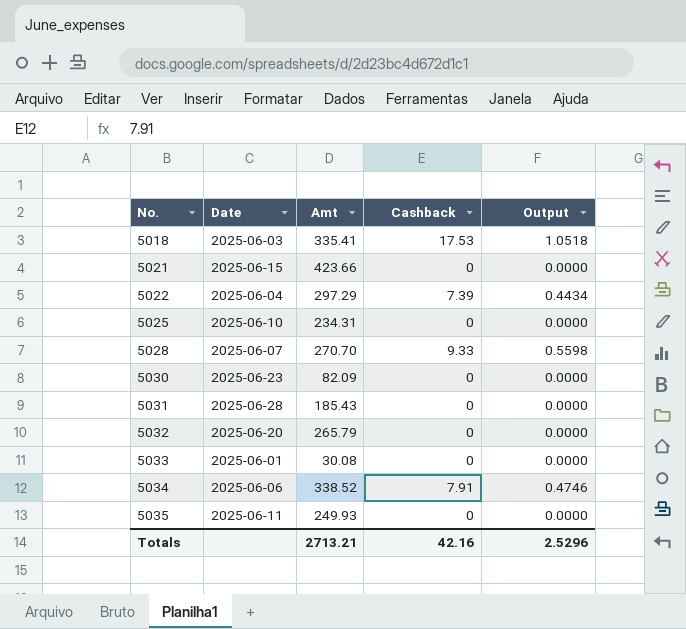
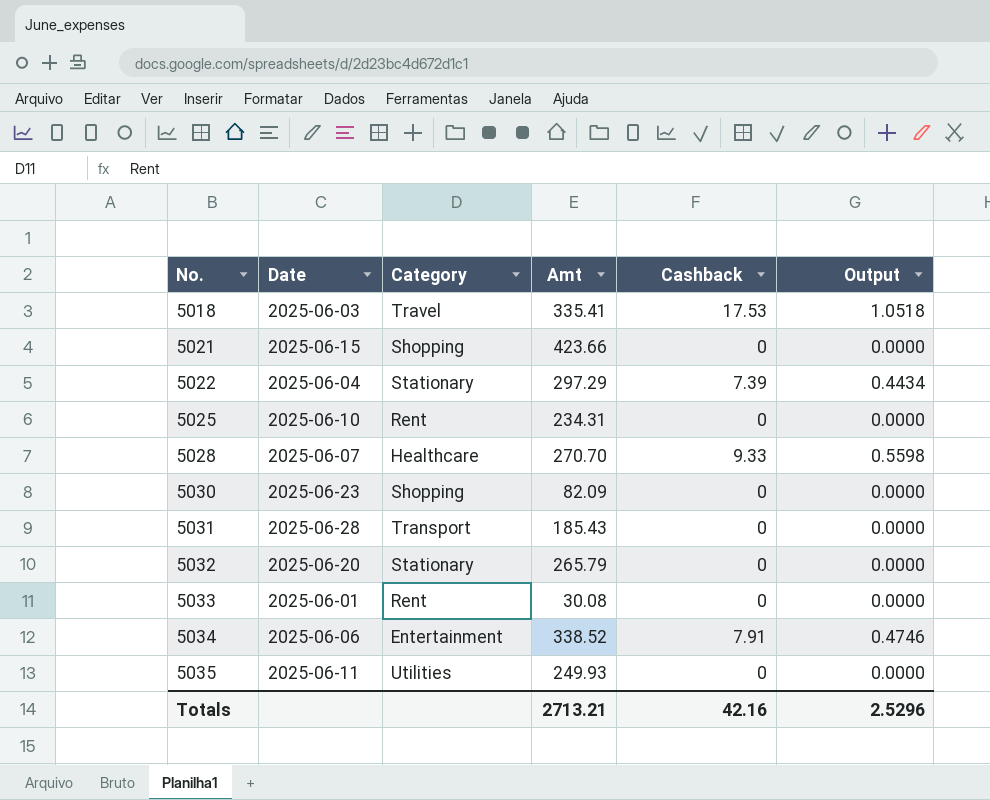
column Category | position: none -> 3

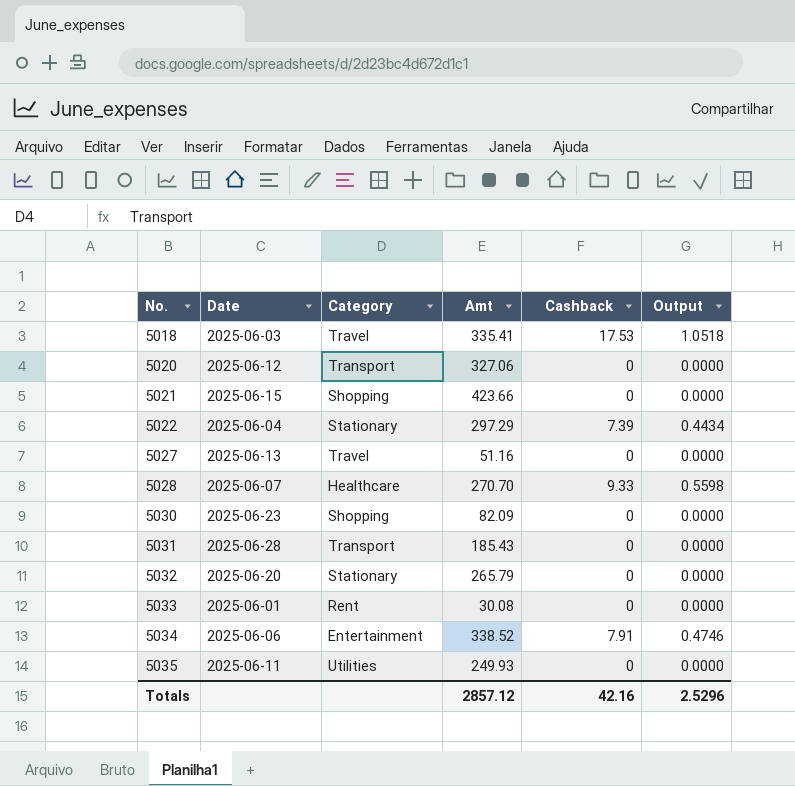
row 5025: 2025-06-10 | Rent | 234.31 | 0 | 0.0000 -> none
row 5020: none -> 2025-06-12 | Transport | 327.06 | 0 | 0.0000
row 5027: none -> 2025-06-13 | Travel | 51.16 | 0 | 0.0000
Totals | Amt: 2713.21 -> 2857.12

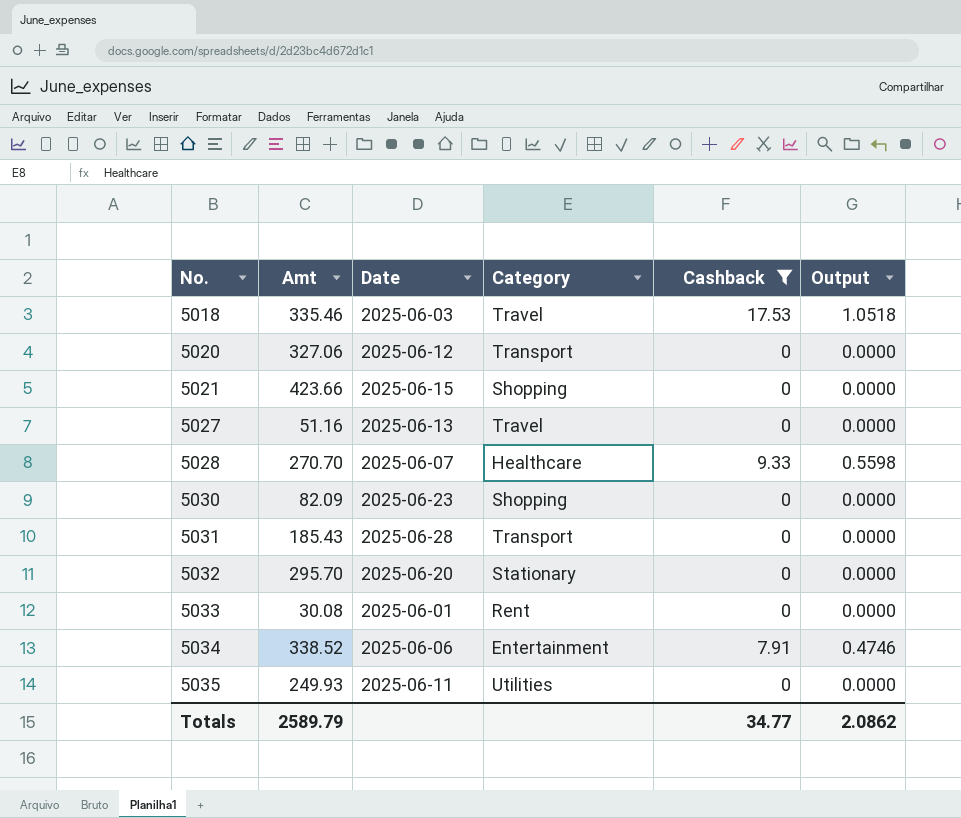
filter: none -> Cashback != 7.39
column Amt | position: 4 -> 2
5018 | Amt: 335.41 -> 335.46
5032 | Amt: 265.79 -> 295.70
Totals | Amt: 2857.12 -> 2589.79
Totals | Cashback: 42.16 -> 34.77
Totals | Output: 2.5296 -> 2.0862

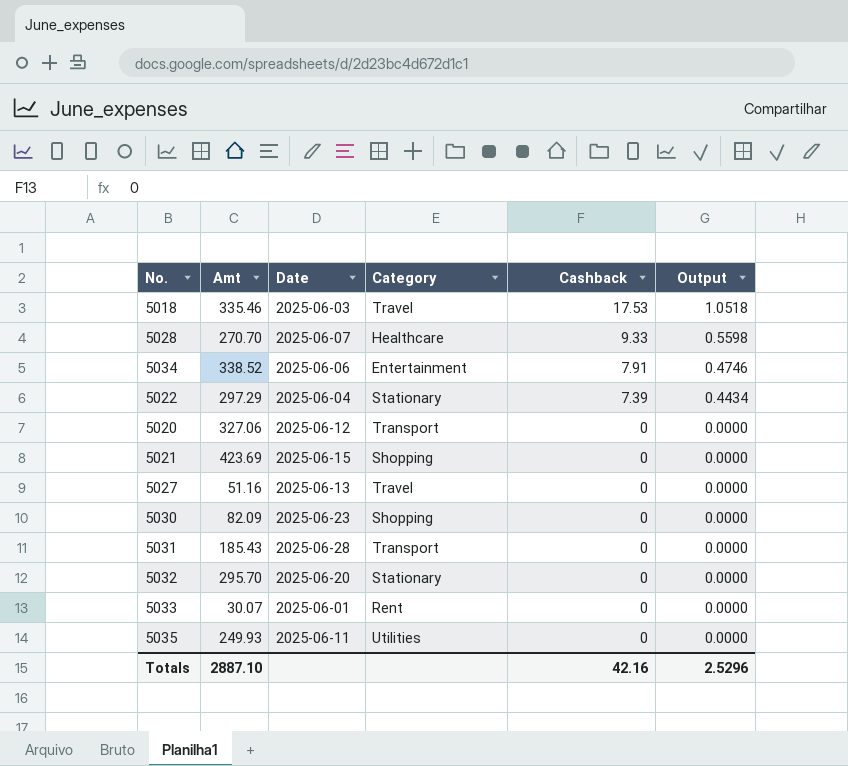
filter: Cashback != 7.39 -> none
row order: No. ascending -> Cashback descending
5021 | Amt: 423.66 -> 423.69
5033 | Amt: 30.08 -> 30.07
Totals | Amt: 2589.79 -> 2887.10
Totals | Cashback: 34.77 -> 42.16
Totals | Output: 2.0862 -> 2.5296

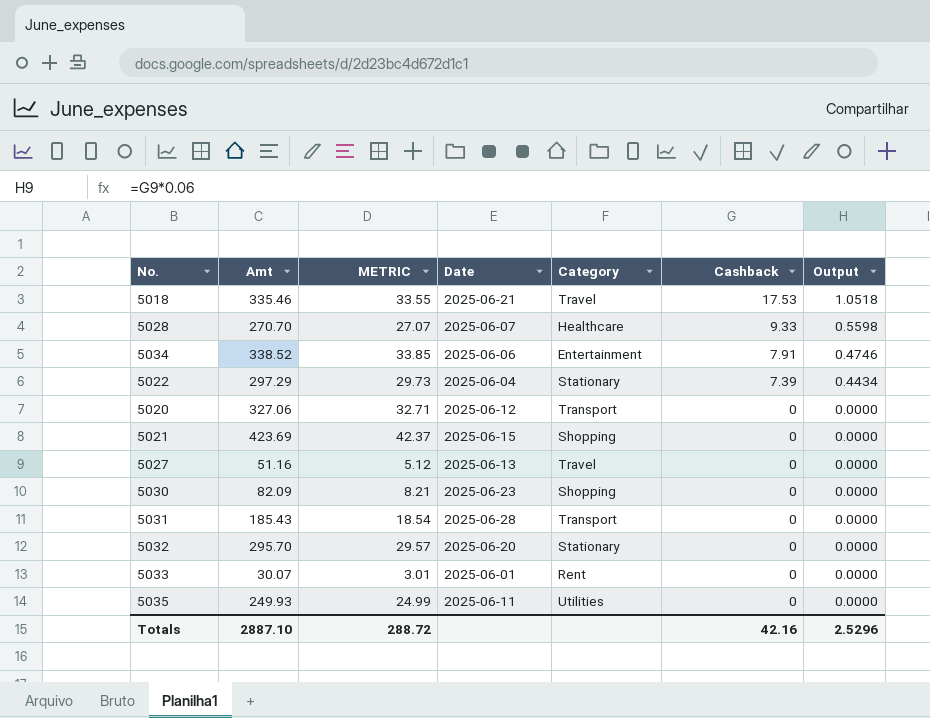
column METRIC | formula: none -> [Amt] * 0.1
5018 | Date: 2025-06-03 -> 2025-06-21

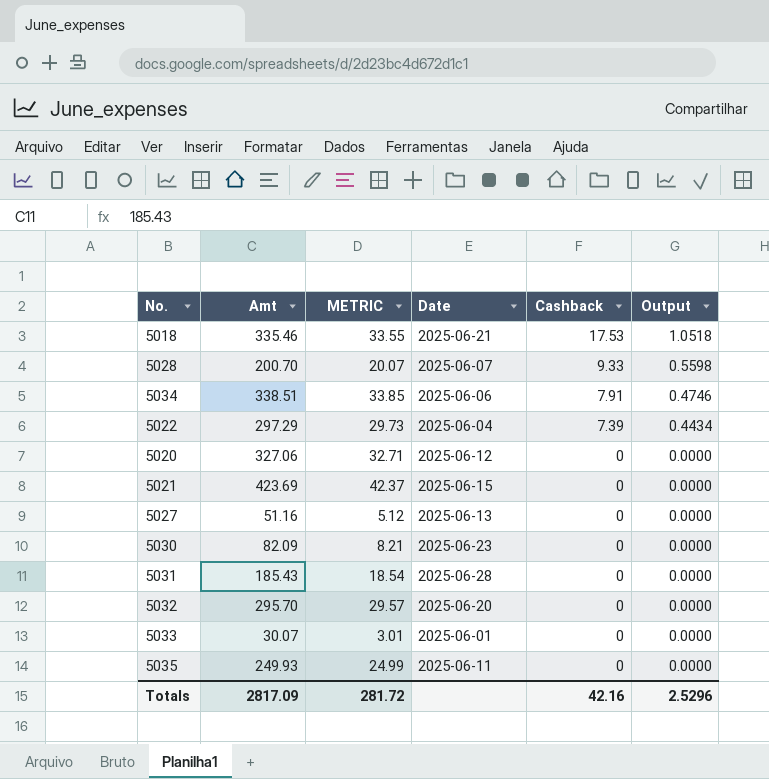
column Category | position: 5 -> none
5028 | Amt: 270.70 -> 200.70
5028 | METRIC: 27.07 -> 20.07
5034 | Amt: 338.52 -> 338.51
Totals | Amt: 2887.10 -> 2817.09
Totals | METRIC: 288.72 -> 281.72

